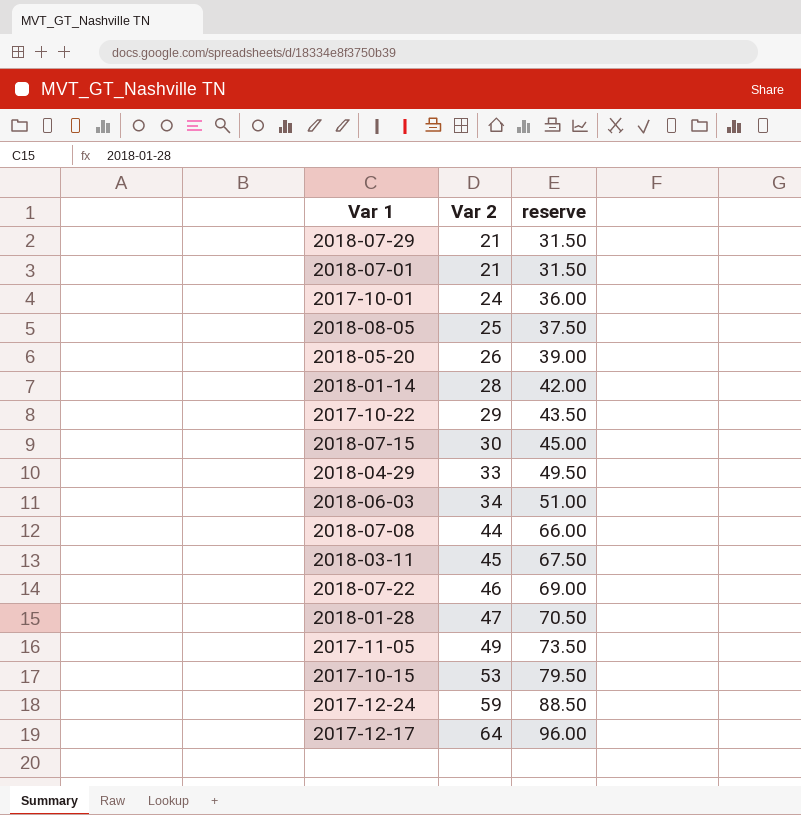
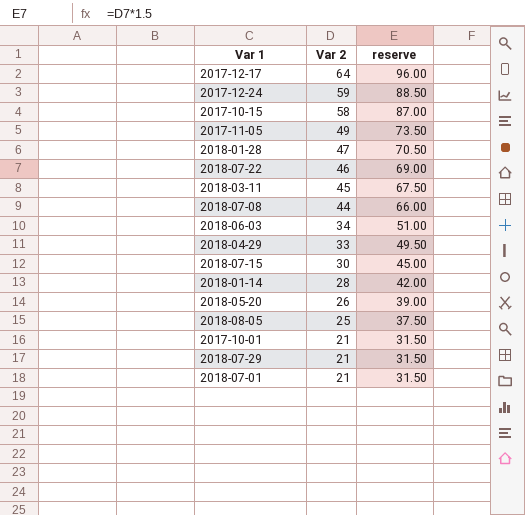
row order: Var 2 ascending -> Var 2 descending
row 2017-10-22: 29 | 43.50 -> none
2017-10-15 | Var 2: 53 -> 58
2017-10-15 | reserve: 79.50 -> 87.00
2017-10-01 | Var 2: 24 -> 21
2017-10-01 | reserve: 36.00 -> 31.50

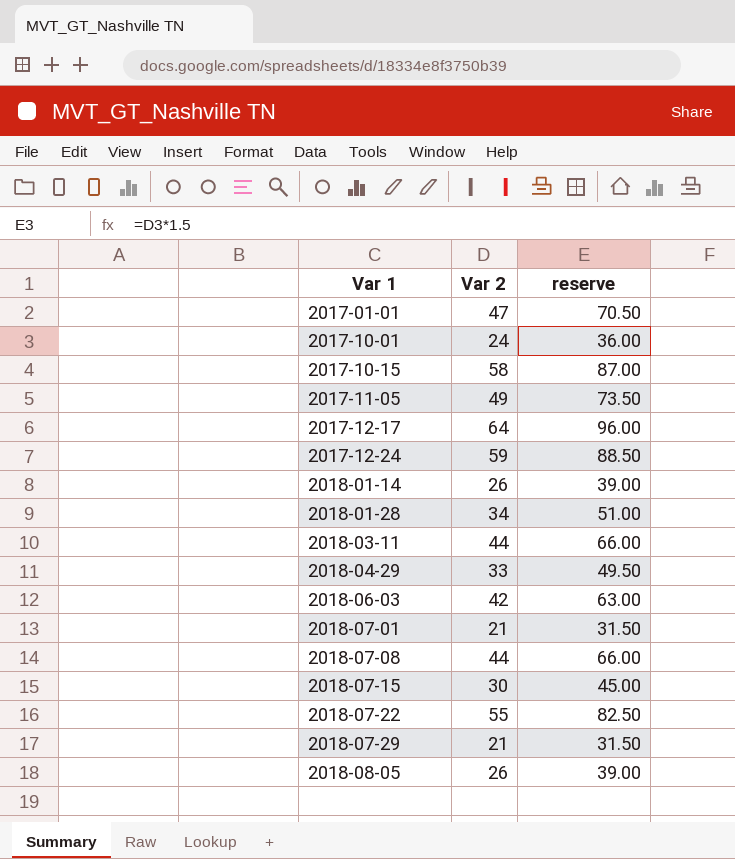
row order: Var 2 descending -> Var 1 ascending
row 2018-05-20: 26 | 39.00 -> none
row 2017-01-01: none -> 47 | 70.50
2017-10-01 | Var 2: 21 -> 24
2017-10-01 | reserve: 31.50 -> 36.00
2018-01-14 | Var 2: 28 -> 26
2018-01-14 | reserve: 42.00 -> 39.00
2018-01-28 | Var 2: 47 -> 34
2018-01-28 | reserve: 70.50 -> 51.00
2018-03-11 | Var 2: 45 -> 44
2018-03-11 | reserve: 67.50 -> 66.00
2018-06-03 | Var 2: 34 -> 42
2018-06-03 | reserve: 51.00 -> 63.00
2018-07-22 | Var 2: 46 -> 55
2018-07-22 | reserve: 69.00 -> 82.50
2018-08-05 | Var 2: 25 -> 26
2018-08-05 | reserve: 37.50 -> 39.00

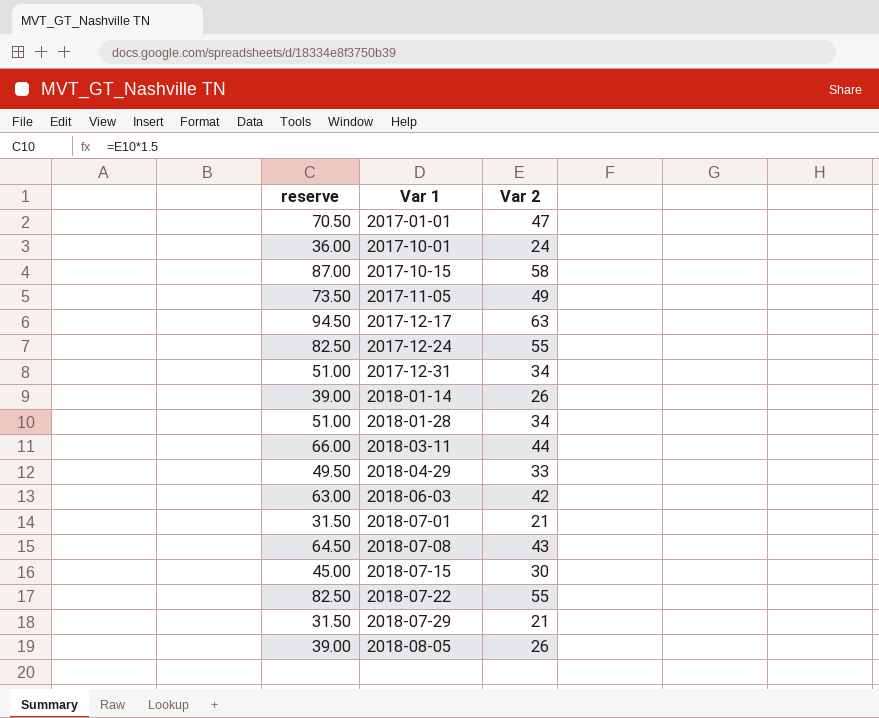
column reserve | position: 3 -> 1
2017-12-17 | reserve: 96.00 -> 94.50
2017-12-17 | Var 2: 64 -> 63
2017-12-24 | reserve: 88.50 -> 82.50
2017-12-24 | Var 2: 59 -> 55
row 2017-12-31: none -> 51.00 | 34
2018-07-08 | reserve: 66.00 -> 64.50
2018-07-08 | Var 2: 44 -> 43

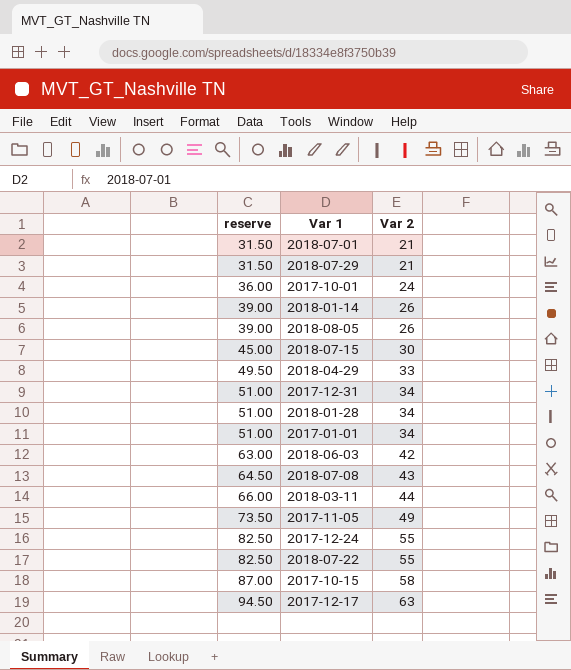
row order: Var 1 ascending -> reserve ascending
2017-01-01 | reserve: 70.50 -> 51.00
2017-01-01 | Var 2: 47 -> 34

